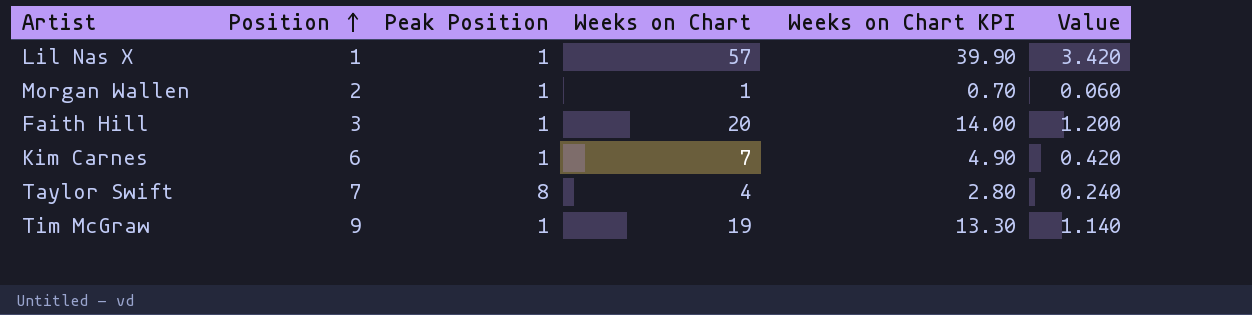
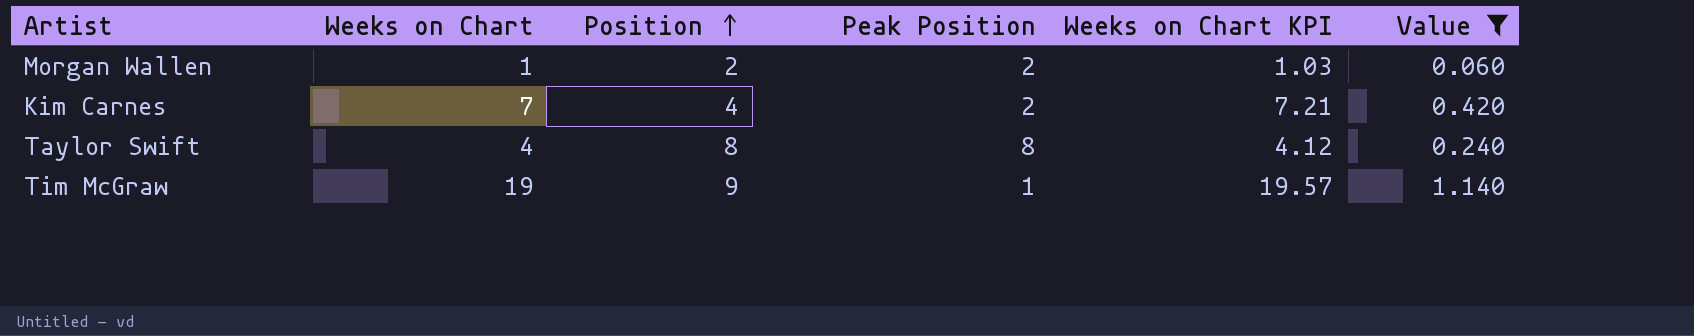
filter: none -> Value <= 1.140
column Weeks on Chart | position: 4 -> 2
column Weeks on Chart KPI | formula: [Weeks on Chart] * 0.7 -> [Weeks on Chart] * 1.03
Morgan Wallen | Peak Position: 1 -> 2
Kim Carnes | Position: 6 -> 4
Kim Carnes | Peak Position: 1 -> 2
Taylor Swift | Position: 7 -> 8

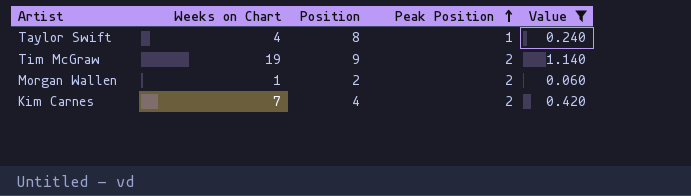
row order: Position ascending -> Peak Position ascending
column Weeks on Chart KPI | formula: [Weeks on Chart] * 1.03 -> none
Taylor Swift | Peak Position: 8 -> 1
Tim McGraw | Peak Position: 1 -> 2

